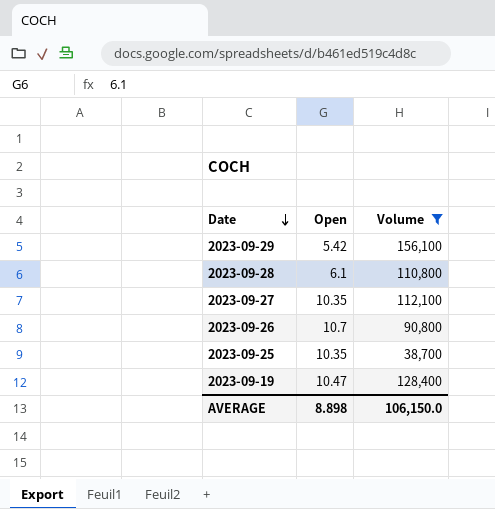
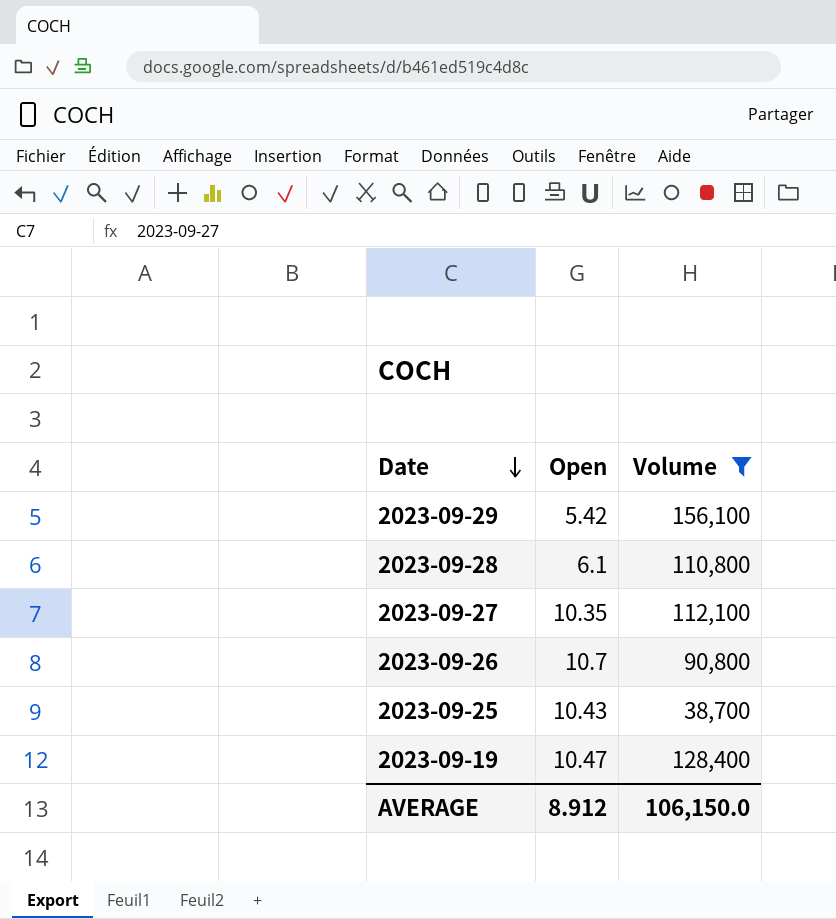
2023-09-25 | Open: 10.35 -> 10.43
AVERAGE | Open: 8.898 -> 8.912

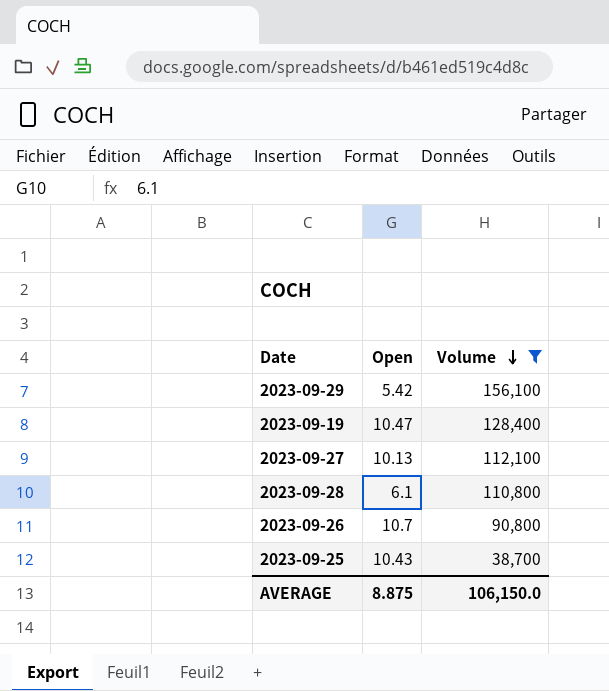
row order: Date descending -> Volume descending
2023-09-27 | Open: 10.35 -> 10.13
AVERAGE | Open: 8.912 -> 8.875

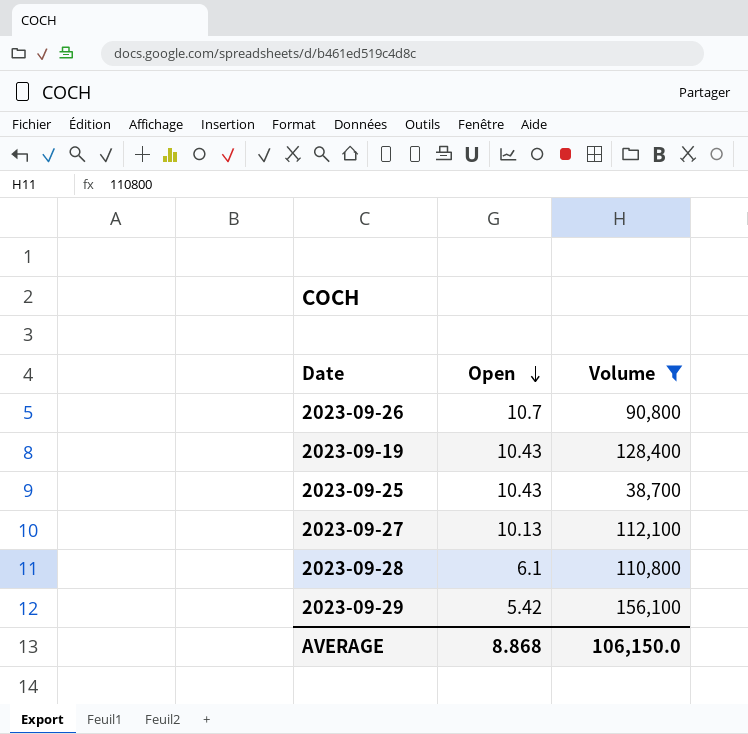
row order: Volume descending -> Open descending
2023-09-19 | Open: 10.47 -> 10.43
AVERAGE | Open: 8.875 -> 8.868

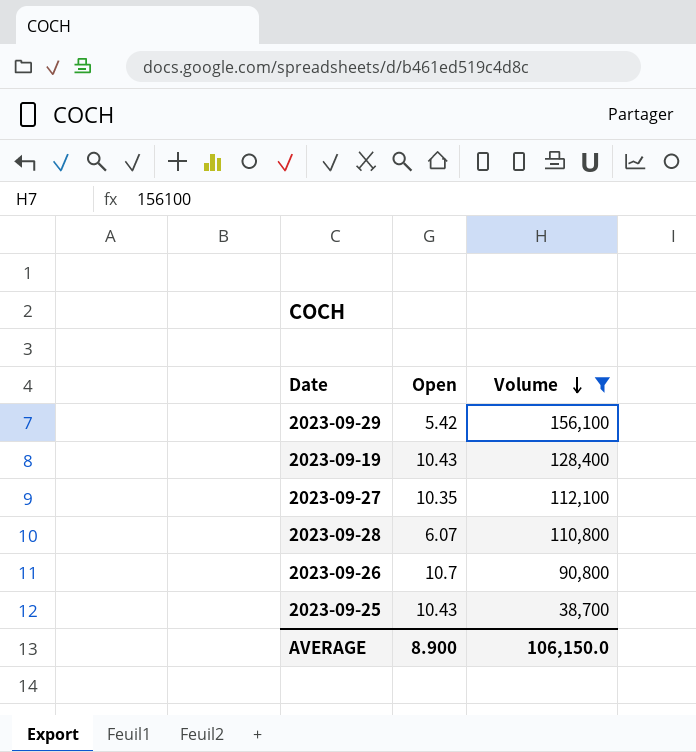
row order: Open descending -> Volume descending
2023-09-27 | Open: 10.13 -> 10.35
2023-09-28 | Open: 6.1 -> 6.07
AVERAGE | Open: 8.868 -> 8.900

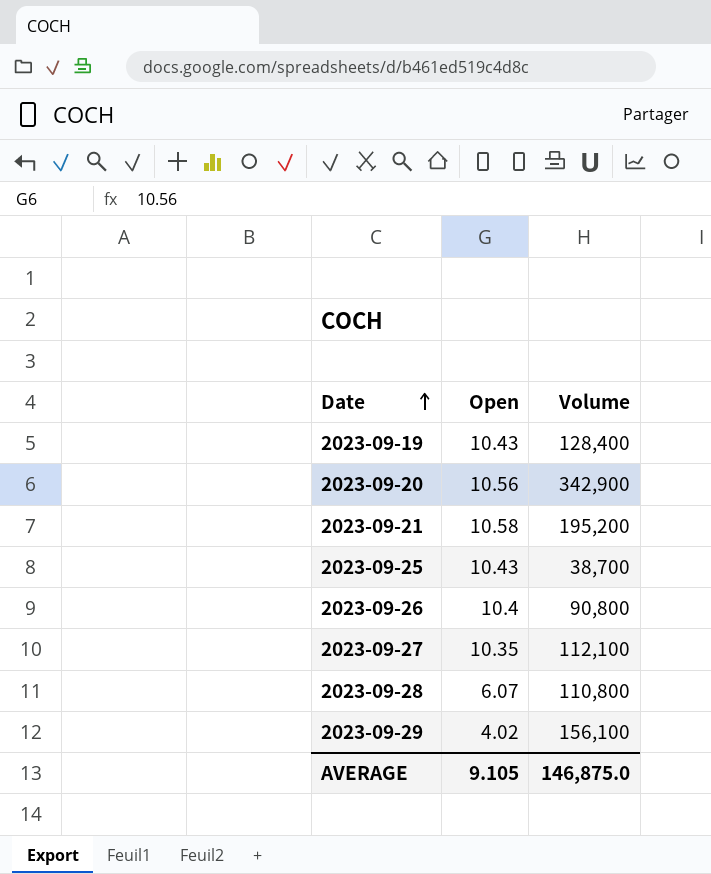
filter: Volume <= 156,100 -> none
row order: Volume descending -> Date ascending
2023-09-26 | Open: 10.7 -> 10.4
2023-09-29 | Open: 5.42 -> 4.02
AVERAGE | Open: 8.900 -> 9.105
AVERAGE | Volume: 106,150.0 -> 146,875.0

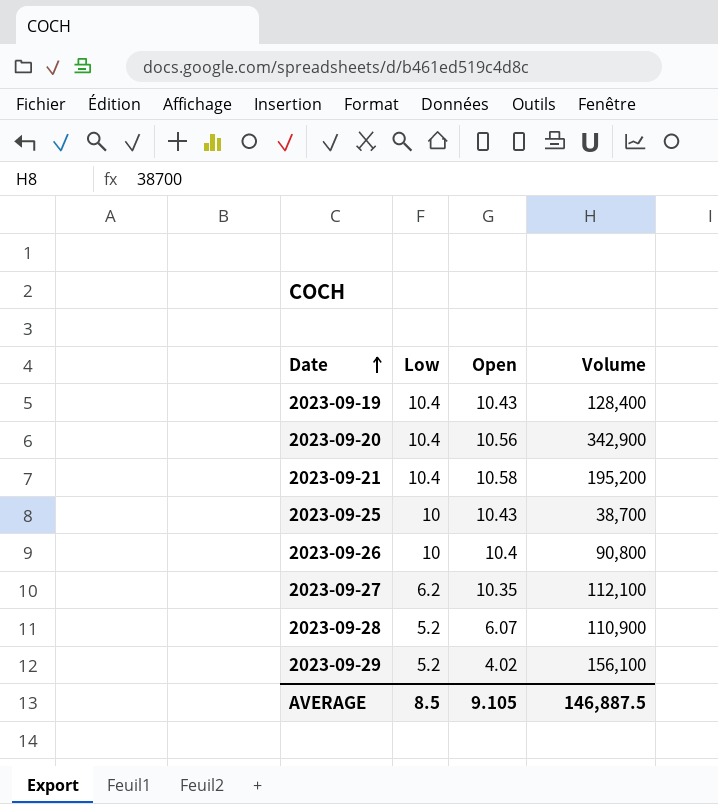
column Low | position: none -> 2
2023-09-28 | Volume: 110,800 -> 110,900
AVERAGE | Volume: 146,875.0 -> 146,887.5

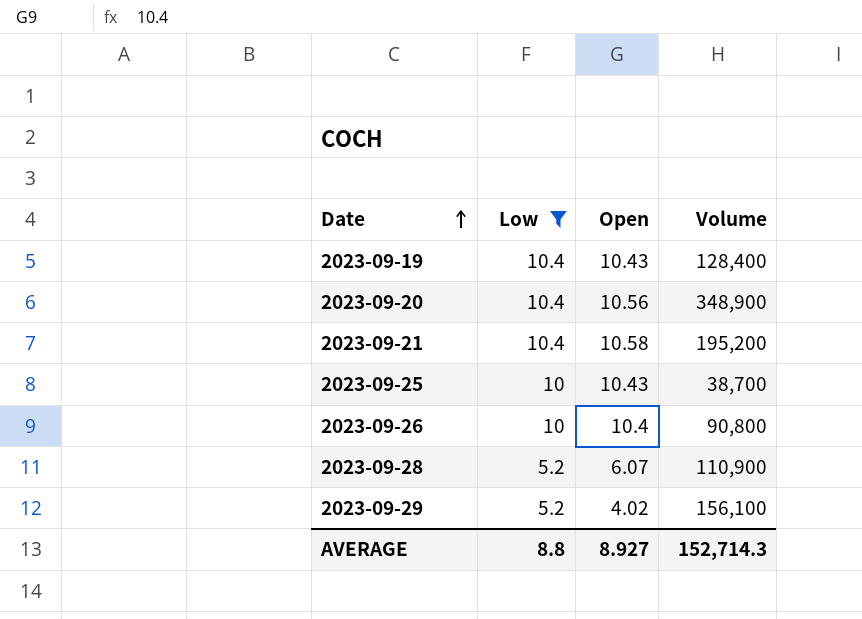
filter: none -> Low != 6.2
2023-09-20 | Volume: 342,900 -> 348,900
AVERAGE | Low: 8.5 -> 8.8
AVERAGE | Open: 9.105 -> 8.927
AVERAGE | Volume: 146,887.5 -> 152,714.3

